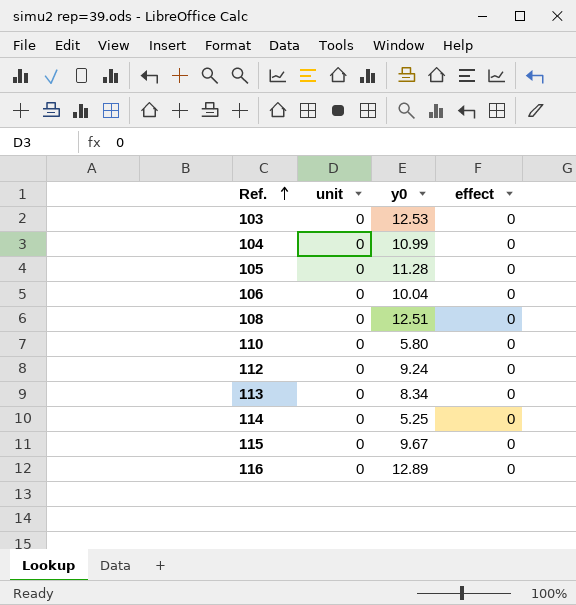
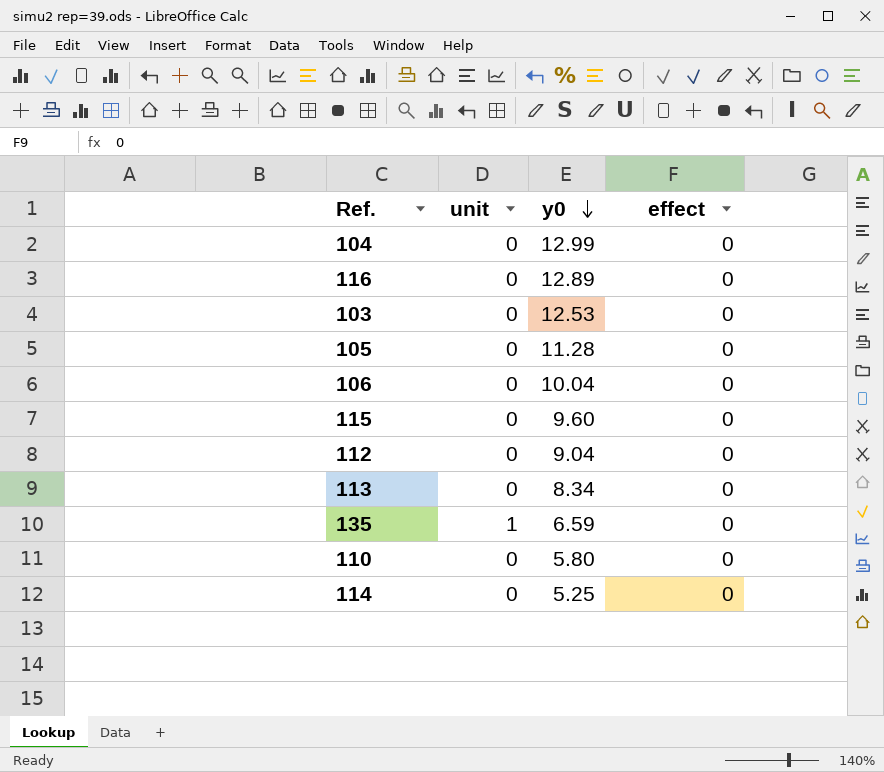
row order: Ref. ascending -> y0 descending
row 108: 0 | 12.51 | 0 -> none
104 | y0: 10.99 -> 12.99
115 | y0: 9.67 -> 9.60
112 | y0: 9.24 -> 9.04
row 135: none -> 1 | 6.59 | 0

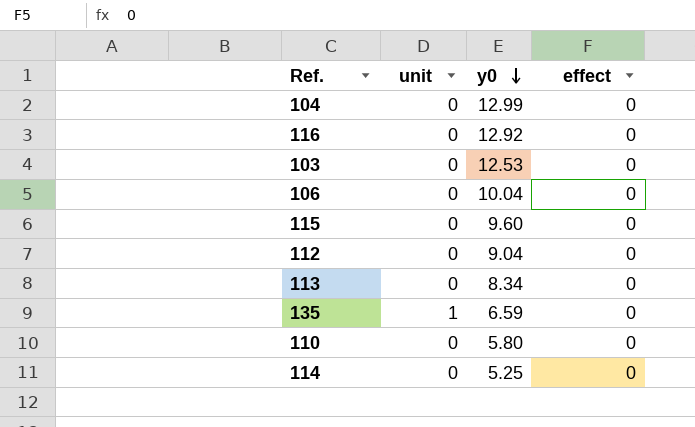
row 105: 0 | 11.28 | 0 -> none
116 | y0: 12.89 -> 12.92

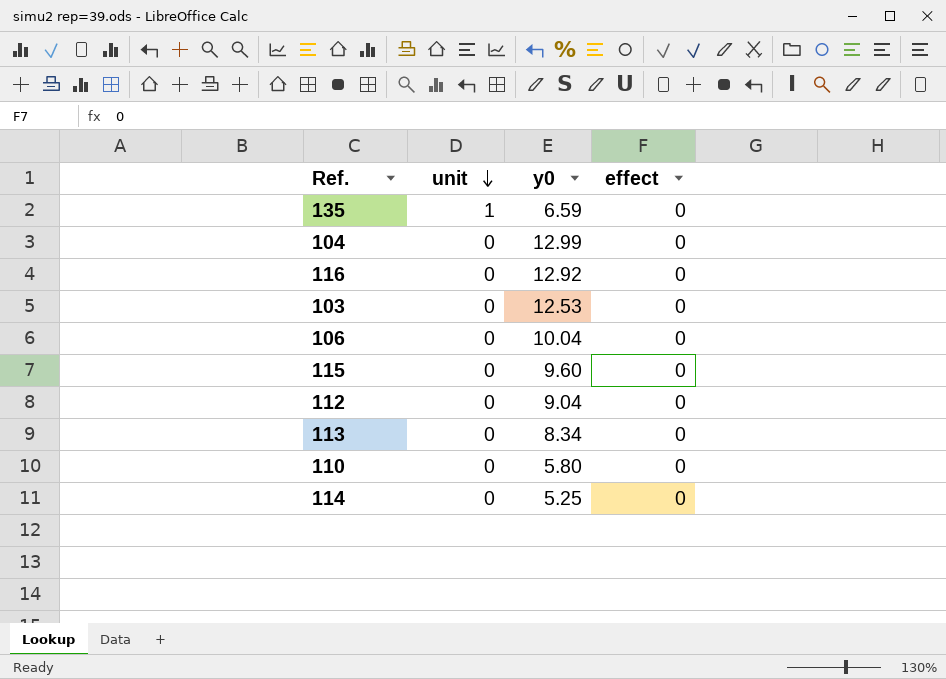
row order: y0 descending -> unit descending

